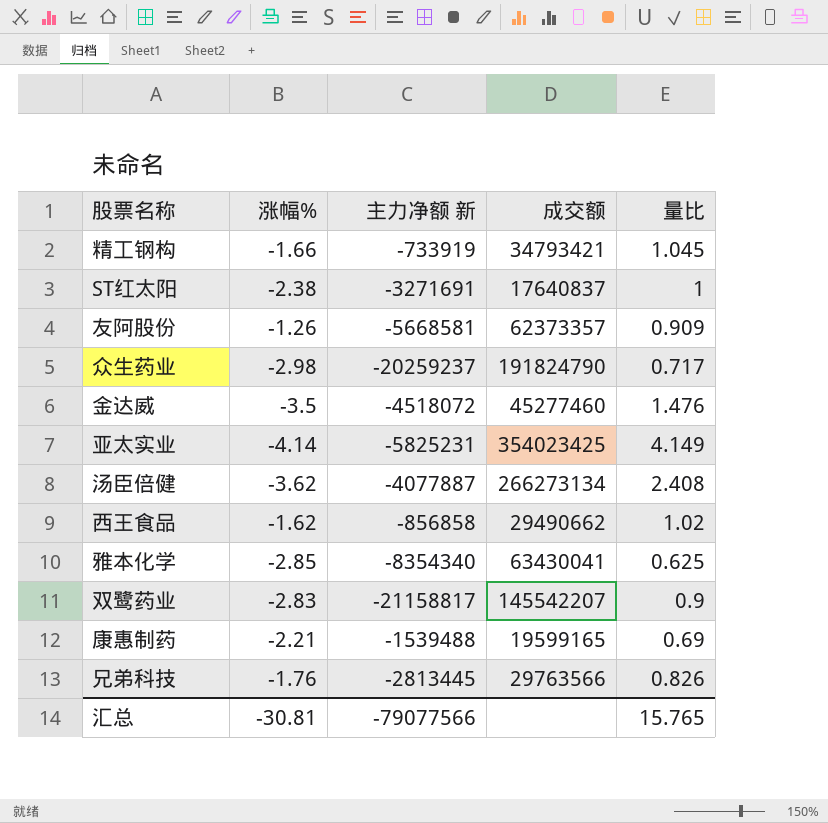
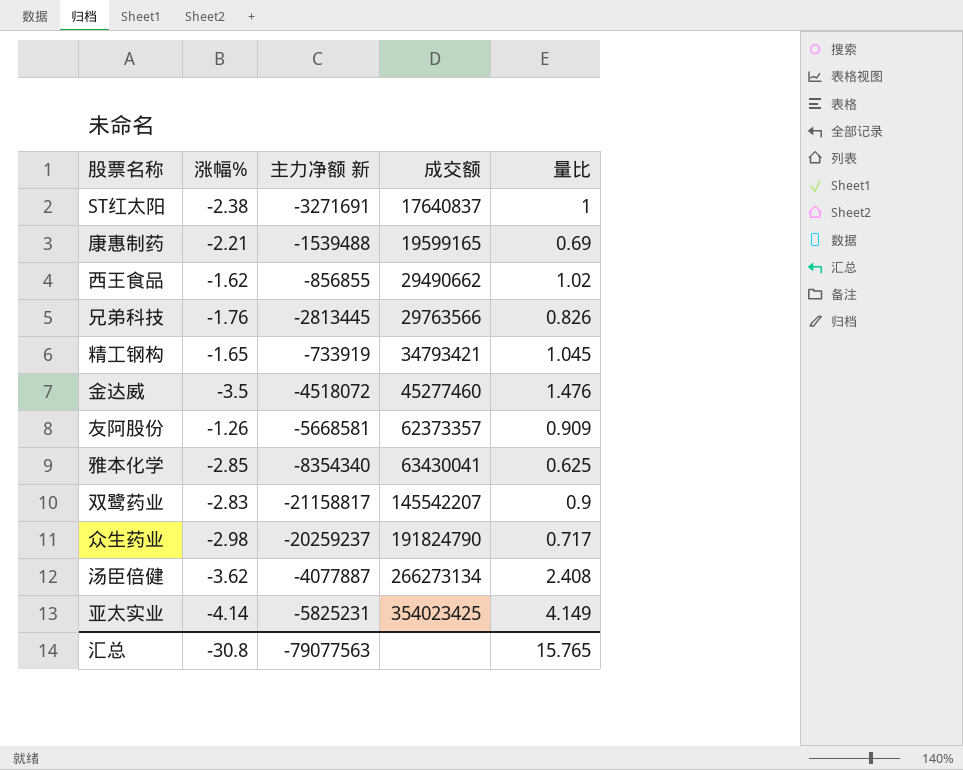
row order: none -> 成交额 ascending
西王食品 | 主力净额 新: -856858 -> -856855
精工钢构 | 涨幅%: -1.66 -> -1.65
汇总 | 涨幅%: -30.81 -> -30.8
汇总 | 主力净额 新: -79077566 -> -79077563

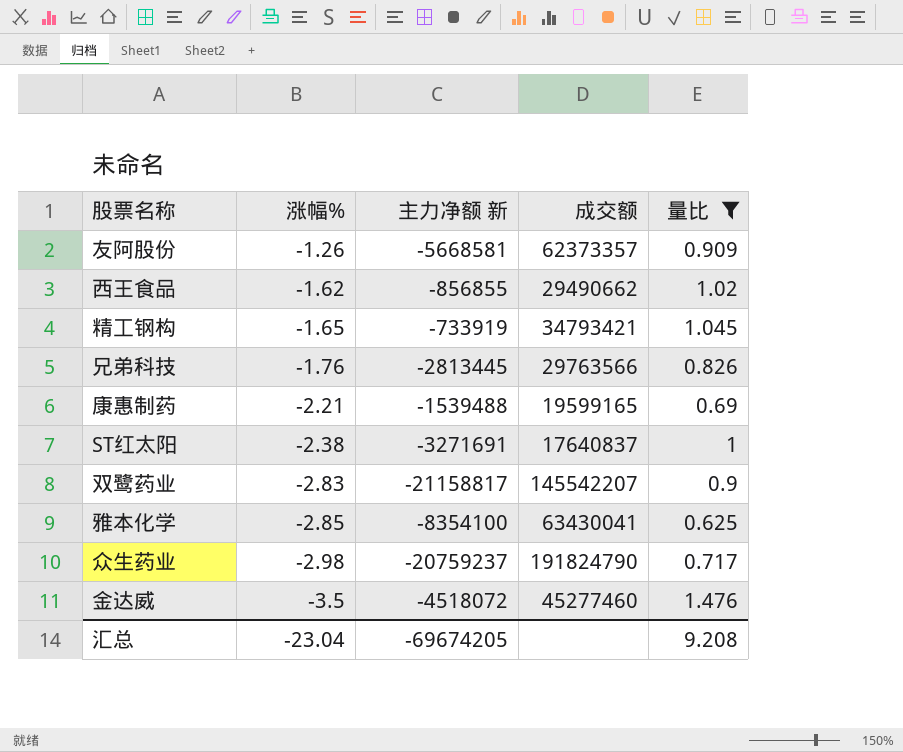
filter: none -> 量比 <= 1.476
row order: 成交额 ascending -> 涨幅% descending
雅本化学 | 主力净额 新: -8354340 -> -8354100
众生药业 | 主力净额 新: -20259237 -> -20759237
汇总 | 涨幅%: -30.8 -> -23.04
汇总 | 主力净额 新: -79077563 -> -69674205
汇总 | 量比: 15.765 -> 9.208

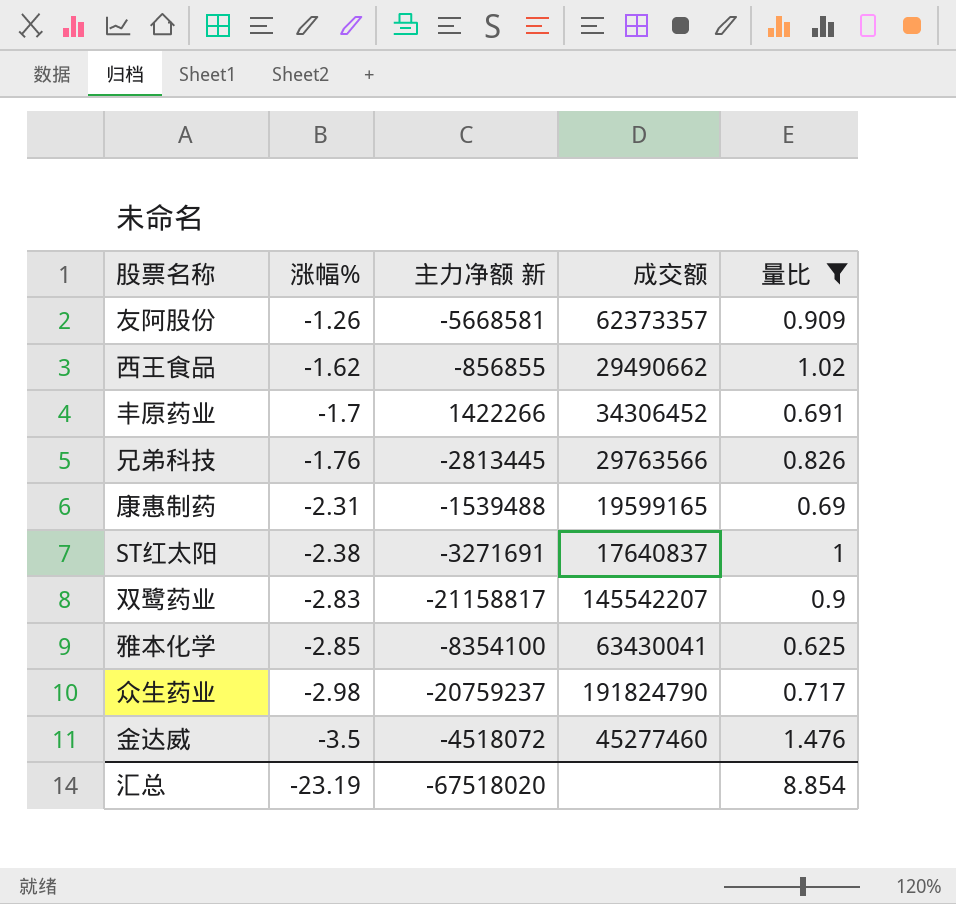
row 精工钢构: -1.65 | -733919 | 34793421 | 1.045 -> none
row 丰原药业: none -> -1.7 | 1422266 | 34306452 | 0.691
康惠制药 | 涨幅%: -2.21 -> -2.31
汇总 | 涨幅%: -23.04 -> -23.19
汇总 | 主力净额 新: -69674205 -> -67518020
汇总 | 量比: 9.208 -> 8.854

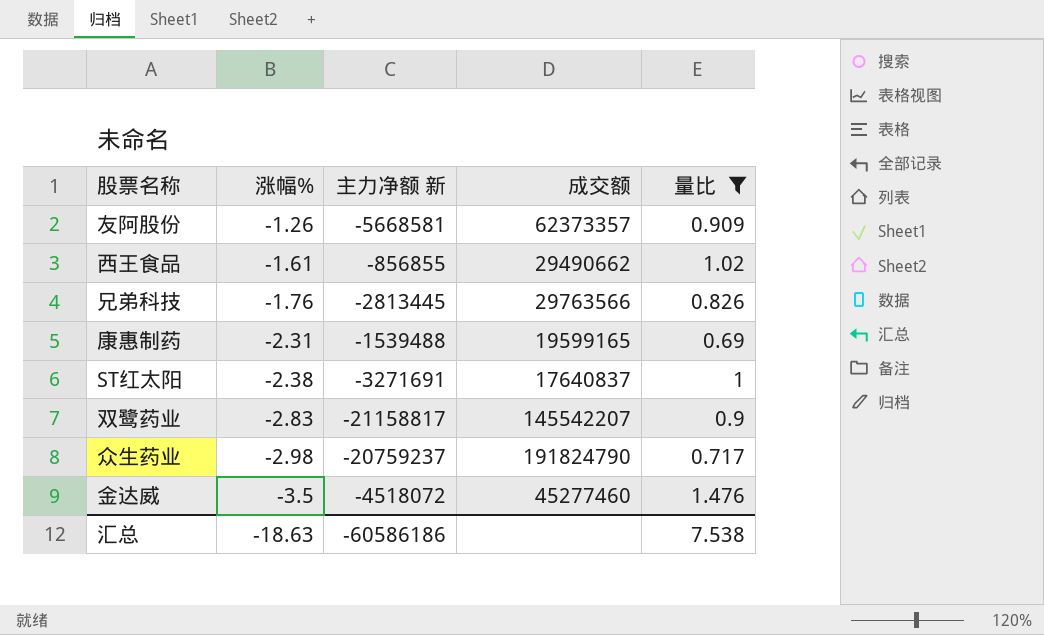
row 丰原药业: -1.7 | 1422266 | 34306452 | 0.691 -> none
row 雅本化学: -2.85 | -8354100 | 63430041 | 0.625 -> none
西王食品 | 涨幅%: -1.62 -> -1.61
汇总 | 涨幅%: -23.19 -> -18.63
汇总 | 主力净额 新: -67518020 -> -60586186
汇总 | 量比: 8.854 -> 7.538

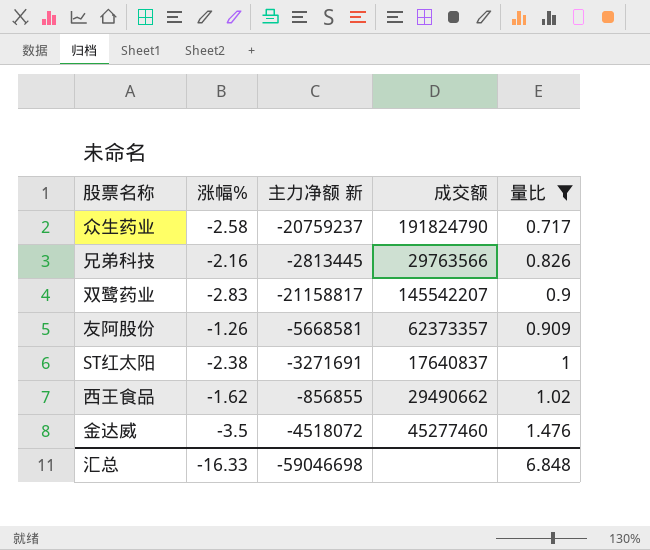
row order: 涨幅% descending -> 量比 ascending
row 康惠制药: -2.31 | -1539488 | 19599165 | 0.69 -> none
众生药业 | 涨幅%: -2.98 -> -2.58
兄弟科技 | 涨幅%: -1.76 -> -2.16
西王食品 | 涨幅%: -1.61 -> -1.62
汇总 | 涨幅%: -18.63 -> -16.33
汇总 | 主力净额 新: -60586186 -> -59046698
汇总 | 量比: 7.538 -> 6.848

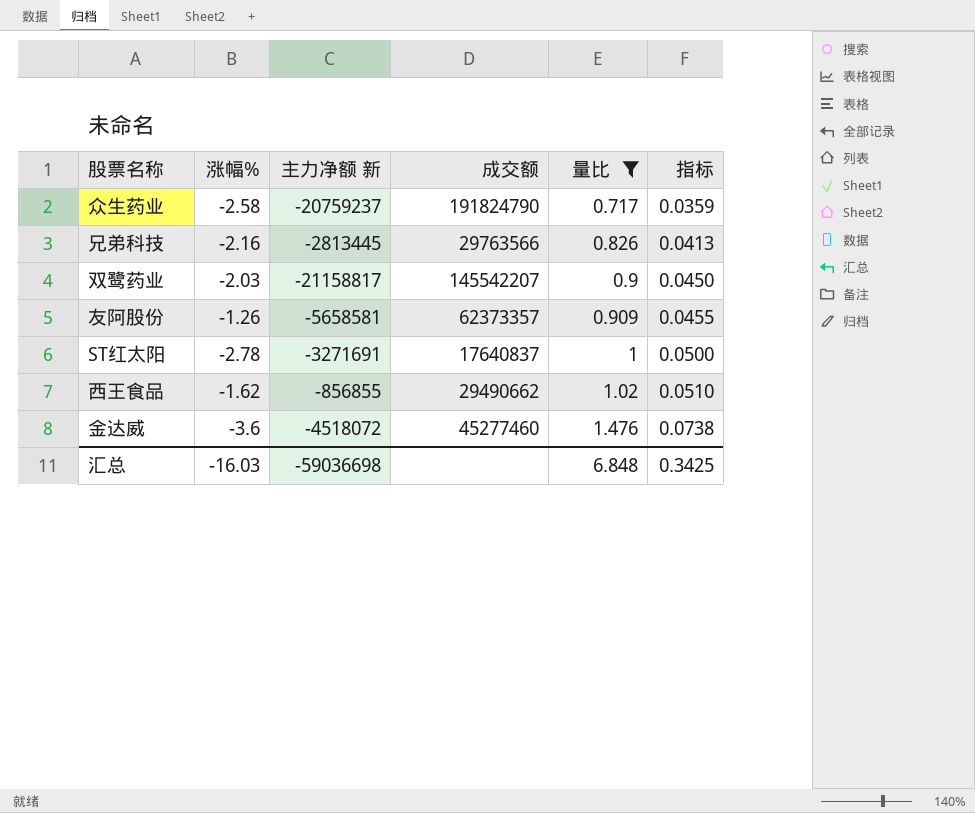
column 指标 | formula: none -> [量比] * 0.05
双鹭药业 | 涨幅%: -2.83 -> -2.03
友阿股份 | 主力净额 新: -5668581 -> -5658581
ST红太阳 | 涨幅%: -2.38 -> -2.78
金达威 | 涨幅%: -3.5 -> -3.6
汇总 | 涨幅%: -16.33 -> -16.03
汇总 | 主力净额 新: -59046698 -> -59036698

